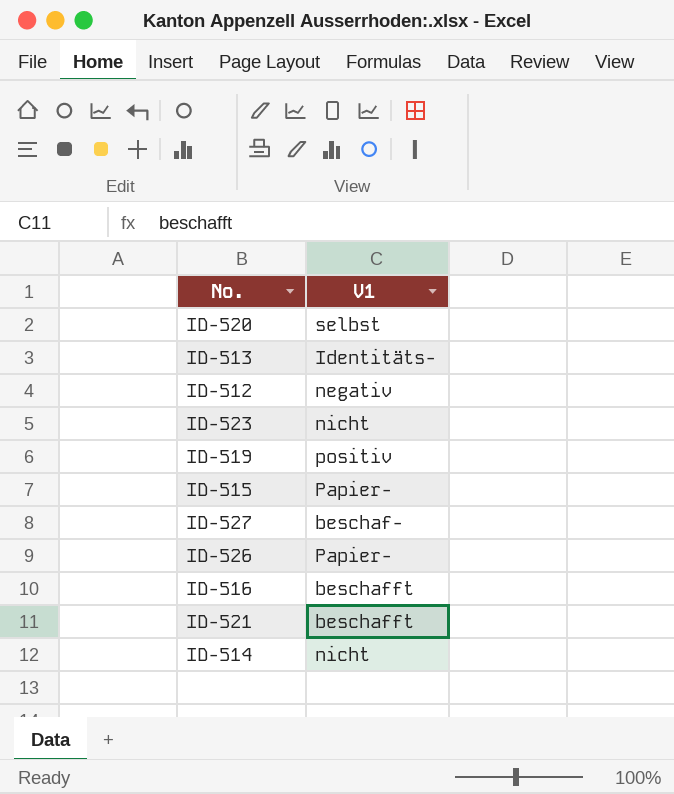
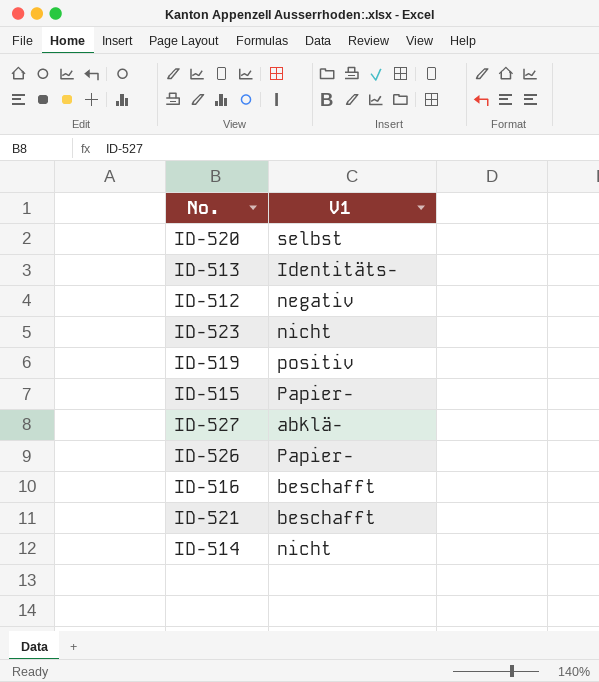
ID-527 | V1: beschaf- -> abklä-

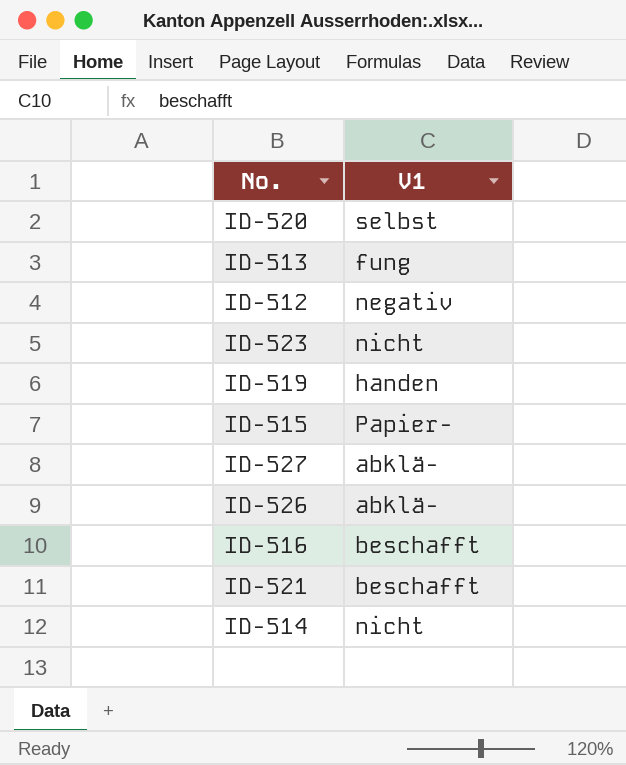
ID-513 | V1: Identitäts- -> fung
ID-519 | V1: positiv -> handen
ID-526 | V1: Papier- -> abklä-

